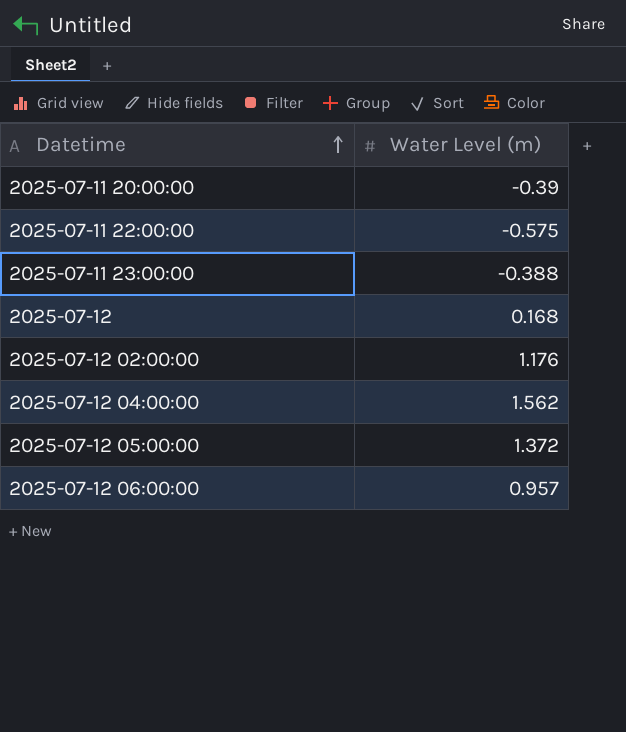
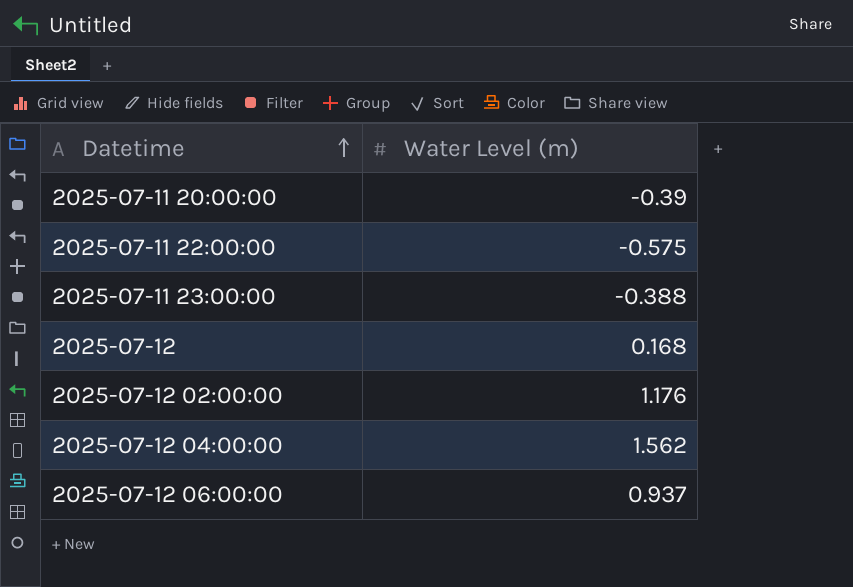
row 2025-07-12 05:00:00: 1.372 -> none
2025-07-12 06:00:00 | Water Level (m): 0.957 -> 0.937

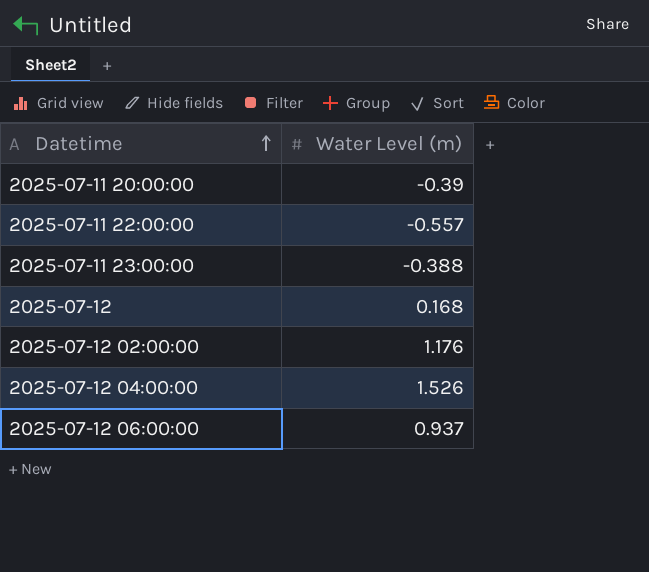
2025-07-11 22:00:00 | Water Level (m): -0.575 -> -0.557
2025-07-12 04:00:00 | Water Level (m): 1.562 -> 1.526

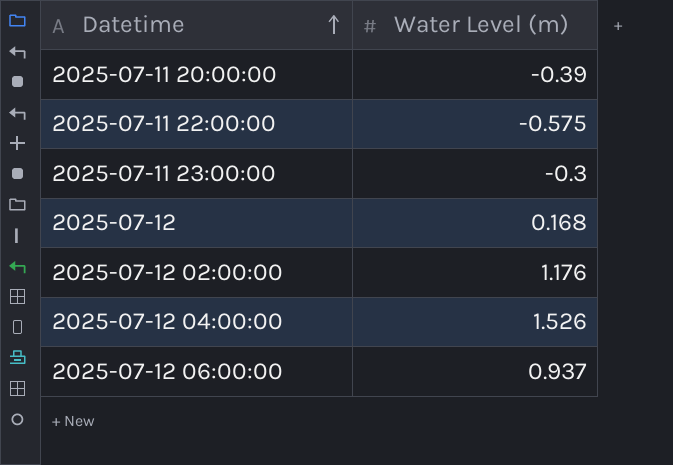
2025-07-11 22:00:00 | Water Level (m): -0.557 -> -0.575
2025-07-11 23:00:00 | Water Level (m): -0.388 -> -0.3

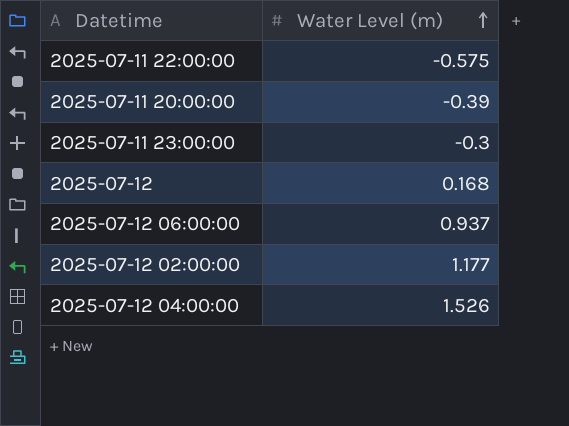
row order: Datetime ascending -> Water Level (m) ascending
2025-07-12 02:00:00 | Water Level (m): 1.176 -> 1.177

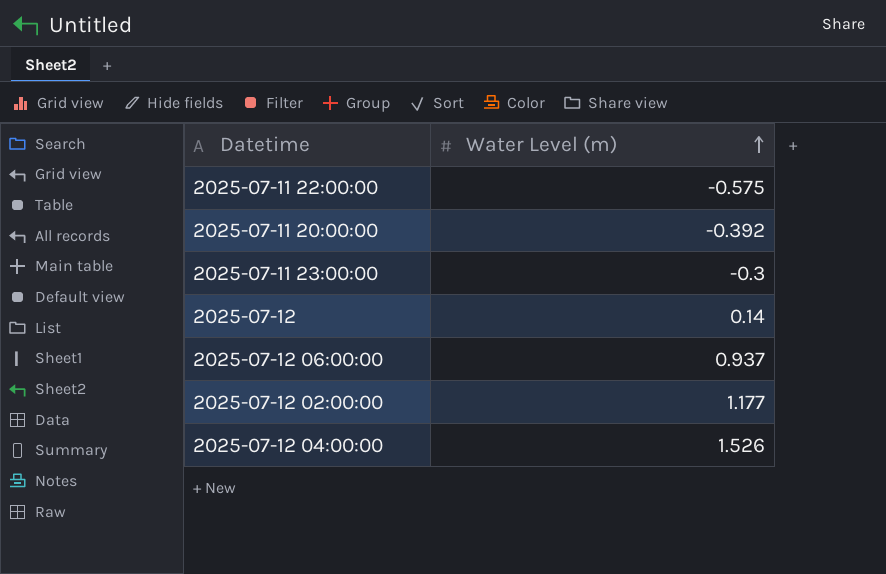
2025-07-11 20:00:00 | Water Level (m): -0.39 -> -0.392
2025-07-12 | Water Level (m): 0.168 -> 0.14

